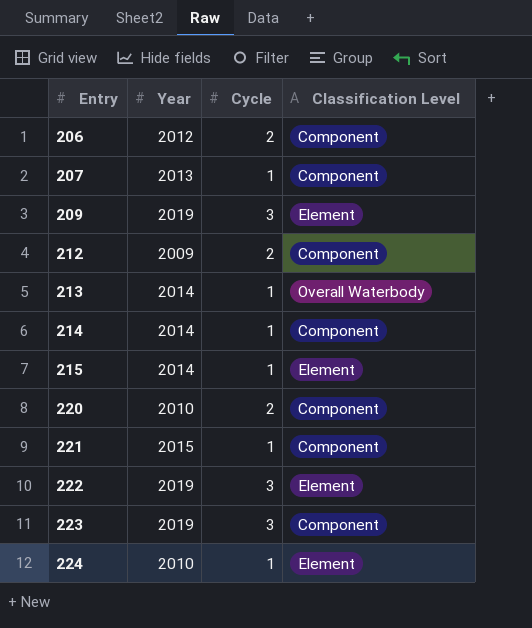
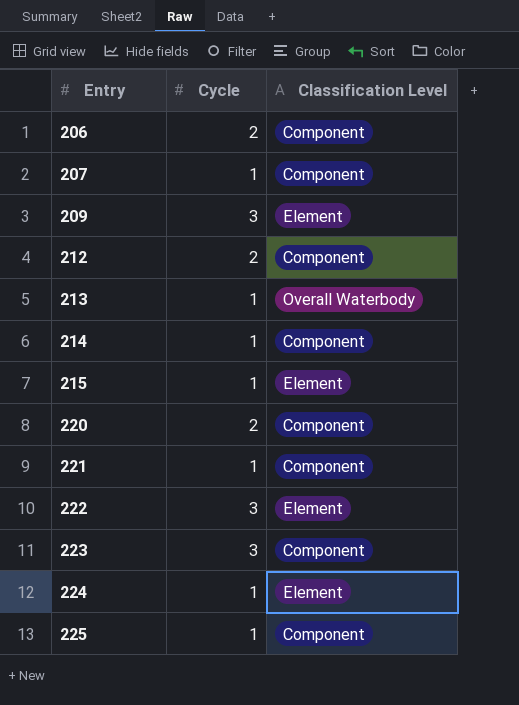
column Year | position: 2 -> none
row 225: none -> 1 | Component

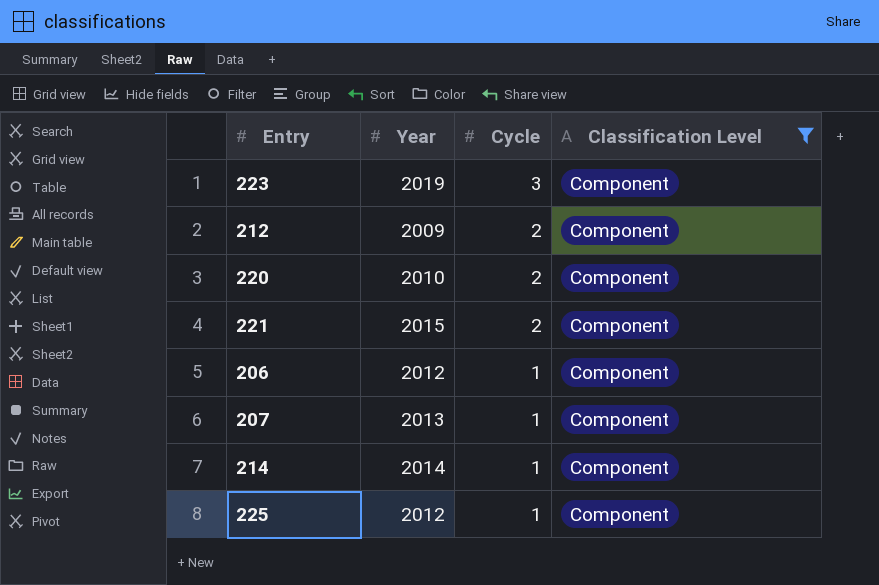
filter: none -> Classification Level = Component
row order: Entry ascending -> Cycle descending
column Year | position: none -> 2
221 | Cycle: 1 -> 2
206 | Cycle: 2 -> 1

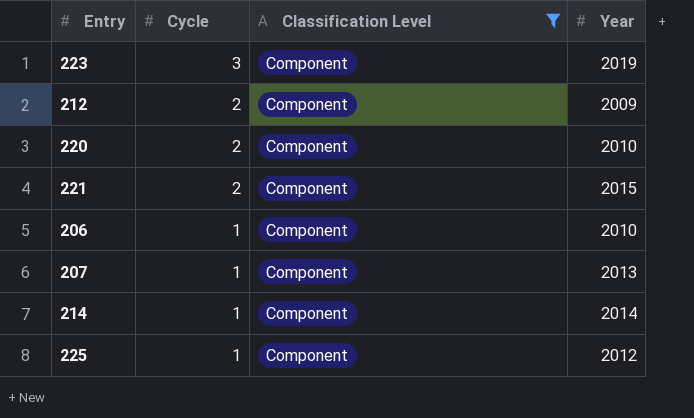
column Year | position: 2 -> 4
206 | Year: 2012 -> 2010

